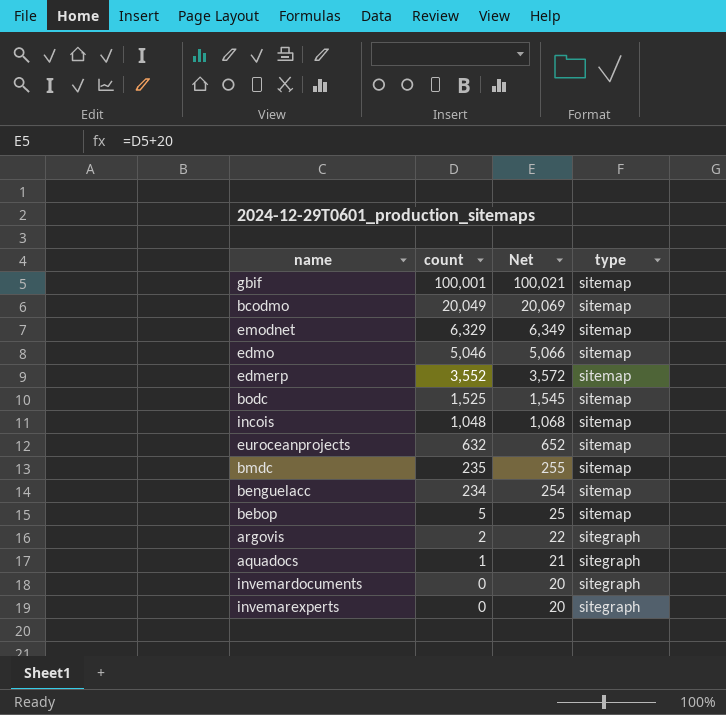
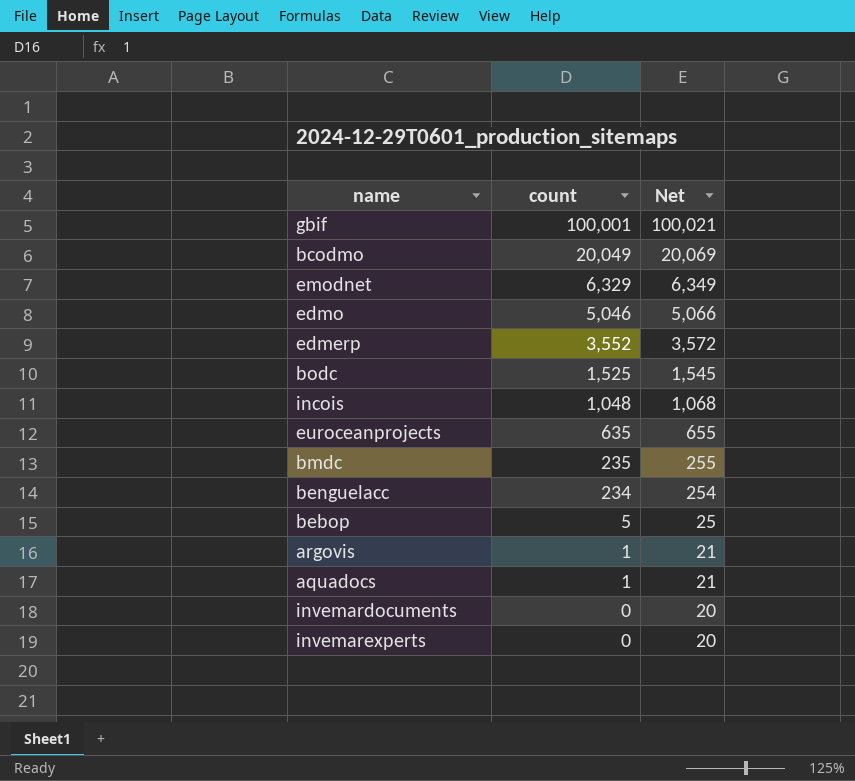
column type | position: 4 -> none
euroceanprojects | count: 632 -> 635
euroceanprojects | Net: 652 -> 655
argovis | count: 2 -> 1
argovis | Net: 22 -> 21

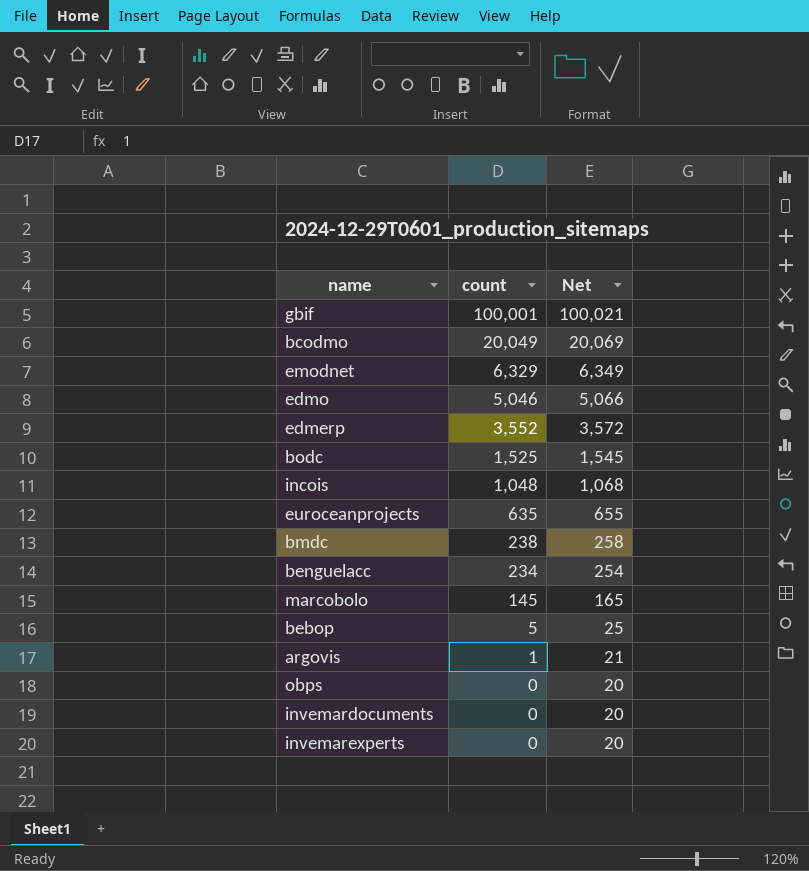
row aquadocs: 1 | 21 -> none
bmdc | count: 235 -> 238
bmdc | Net: 255 -> 258
row marcobolo: none -> 145 | 165
row obps: none -> 0 | 20

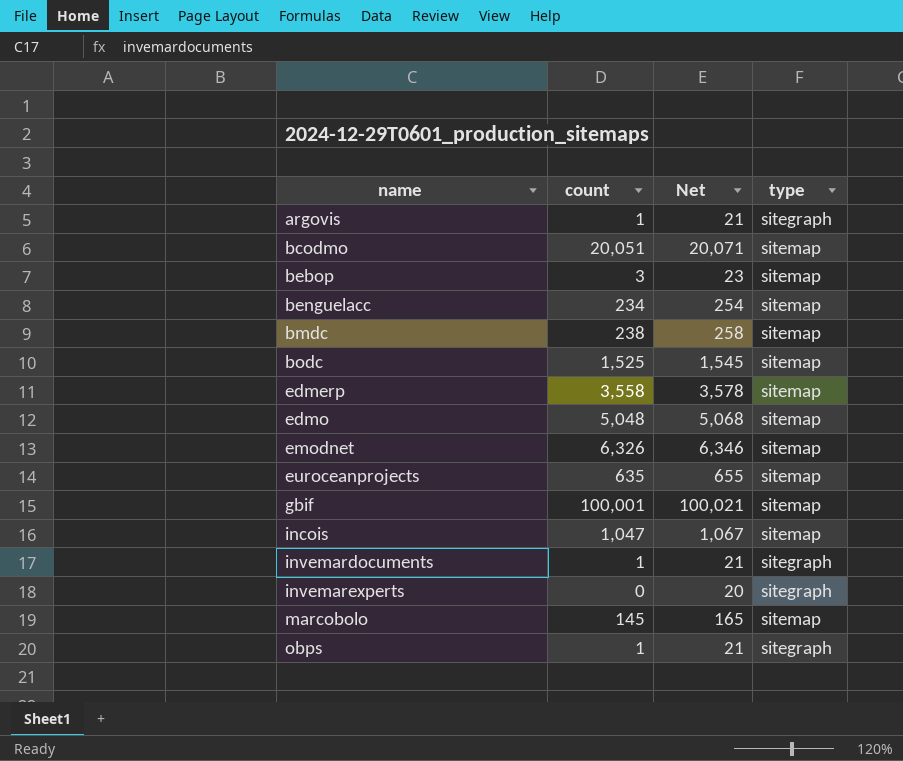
row order: count descending -> name ascending
column type | position: none -> 4
bcodmo | count: 20,049 -> 20,051
bcodmo | Net: 20,069 -> 20,071
bebop | count: 5 -> 3
bebop | Net: 25 -> 23
edmerp | count: 3,552 -> 3,558
edmerp | Net: 3,572 -> 3,578
edmo | count: 5,046 -> 5,048
edmo | Net: 5,066 -> 5,068
emodnet | count: 6,329 -> 6,326
emodnet | Net: 6,349 -> 6,346
incois | count: 1,048 -> 1,047
incois | Net: 1,068 -> 1,067
invemardocuments | count: 0 -> 1
invemardocuments | Net: 20 -> 21
obps | count: 0 -> 1
obps | Net: 20 -> 21

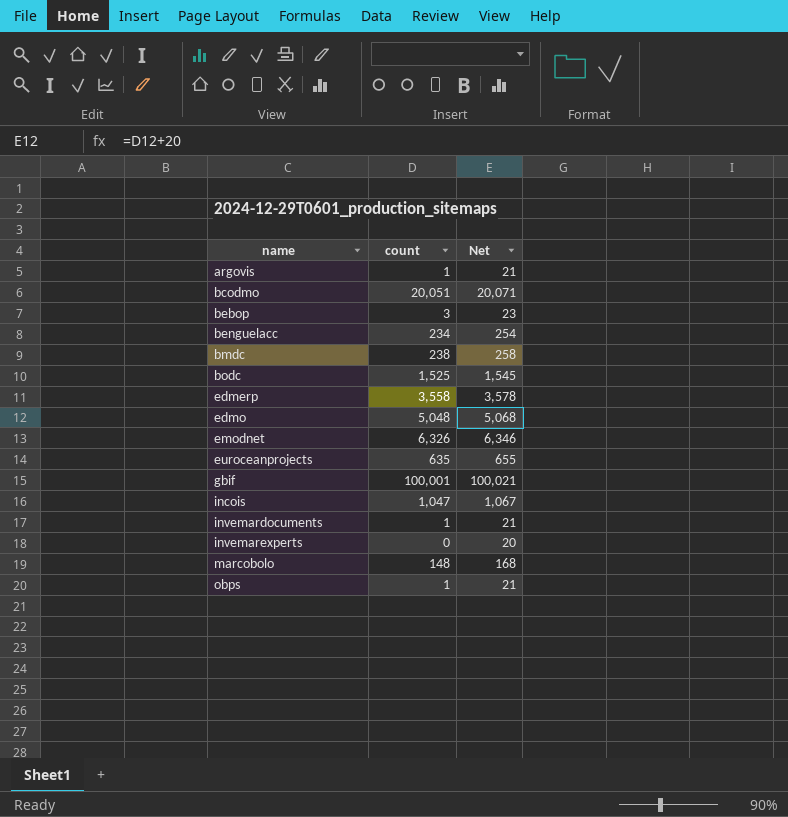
column type | position: 4 -> none
marcobolo | count: 145 -> 148
marcobolo | Net: 165 -> 168

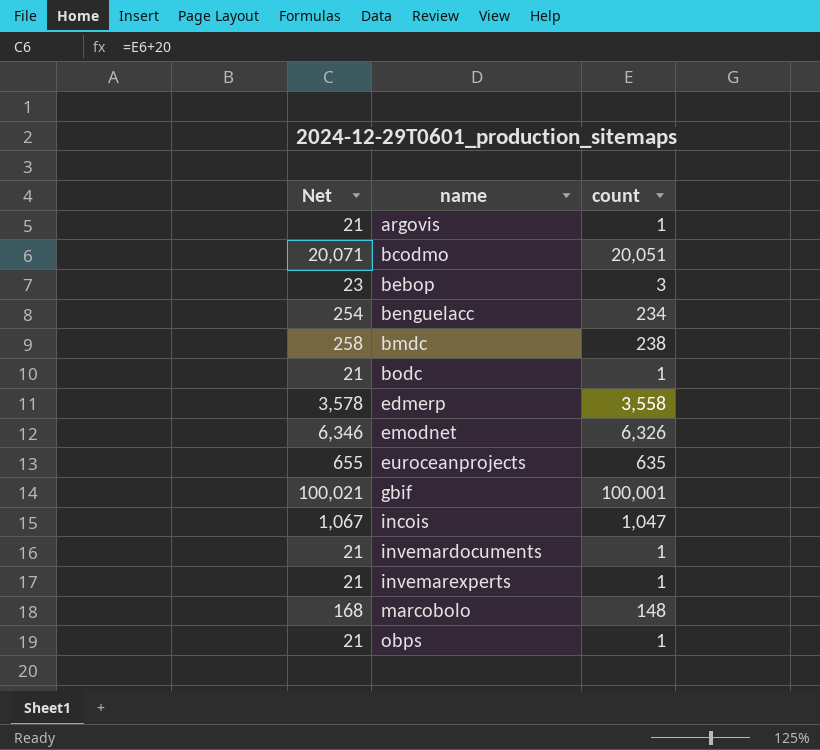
column Net | position: 3 -> 1
row edmo: 5,048 | 5,068 -> none
bodc | Net: 1,545 -> 21
bodc | count: 1,525 -> 1
invemarexperts | Net: 20 -> 21
invemarexperts | count: 0 -> 1

